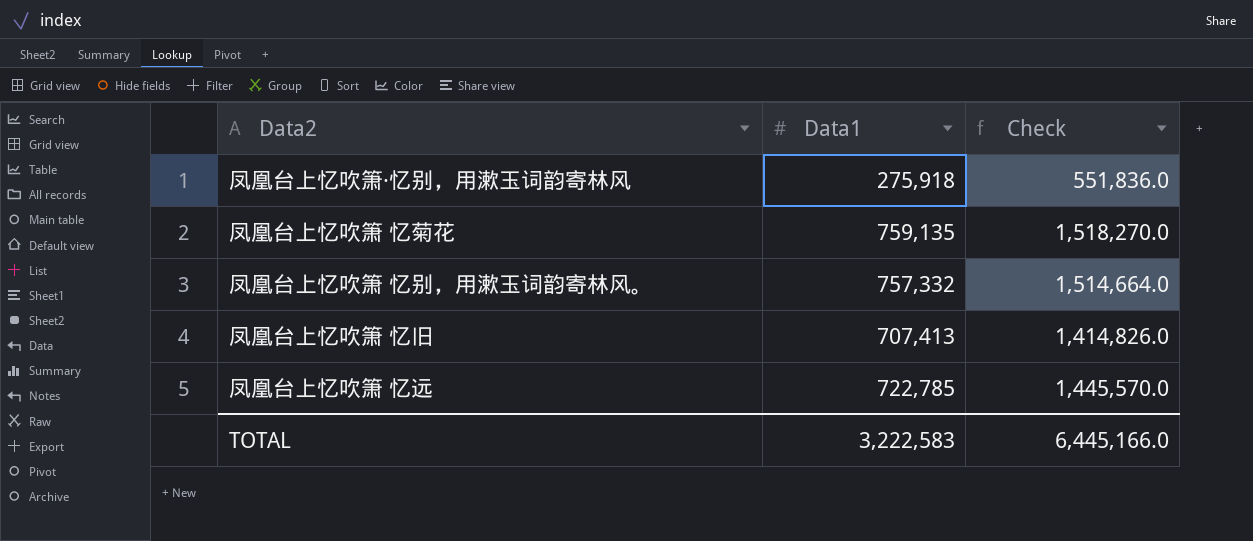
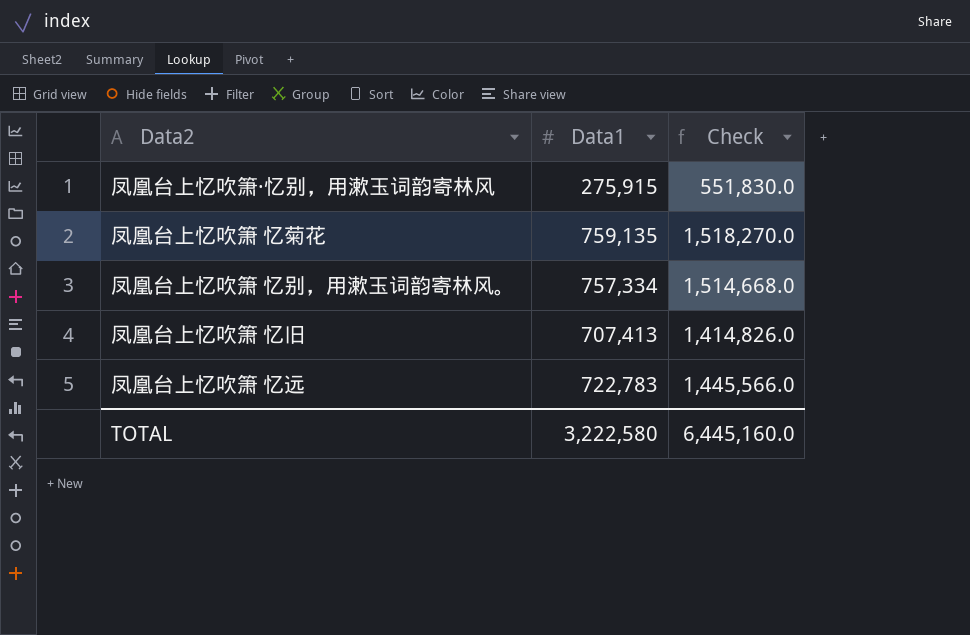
凤凰台上忆吹箫·忆别，用漱玉词韵寄林风 | Data1: 275,918 -> 275,915
凤凰台上忆吹箫·忆别，用漱玉词韵寄林风 | Check: 551,836.0 -> 551,830.0
凤凰台上忆吹箫 忆别，用漱玉词韵寄林风。 | Data1: 757,332 -> 757,334
凤凰台上忆吹箫 忆别，用漱玉词韵寄林风。 | Check: 1,514,664.0 -> 1,514,668.0
凤凰台上忆吹箫 忆远 | Data1: 722,785 -> 722,783
凤凰台上忆吹箫 忆远 | Check: 1,445,570.0 -> 1,445,566.0
TOTAL | Data1: 3,222,583 -> 3,222,580
TOTAL | Check: 6,445,166.0 -> 6,445,160.0

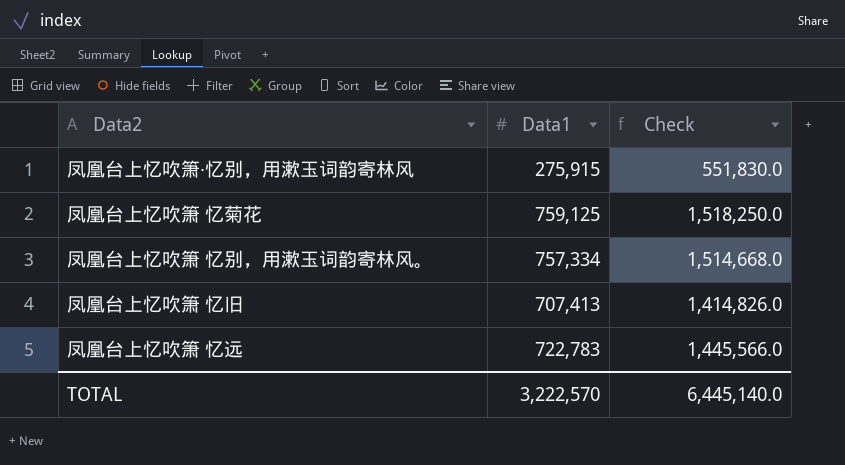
凤凰台上忆吹箫 忆菊花 | Data1: 759,135 -> 759,125
凤凰台上忆吹箫 忆菊花 | Check: 1,518,270.0 -> 1,518,250.0
TOTAL | Data1: 3,222,580 -> 3,222,570
TOTAL | Check: 6,445,160.0 -> 6,445,140.0

